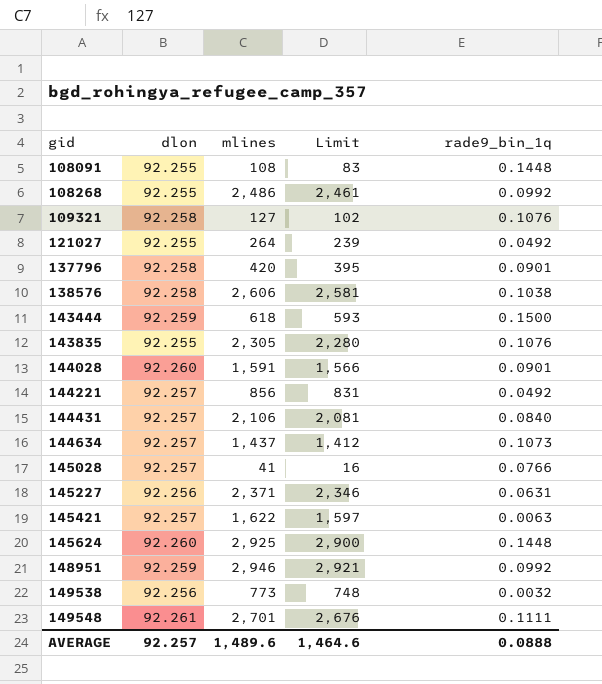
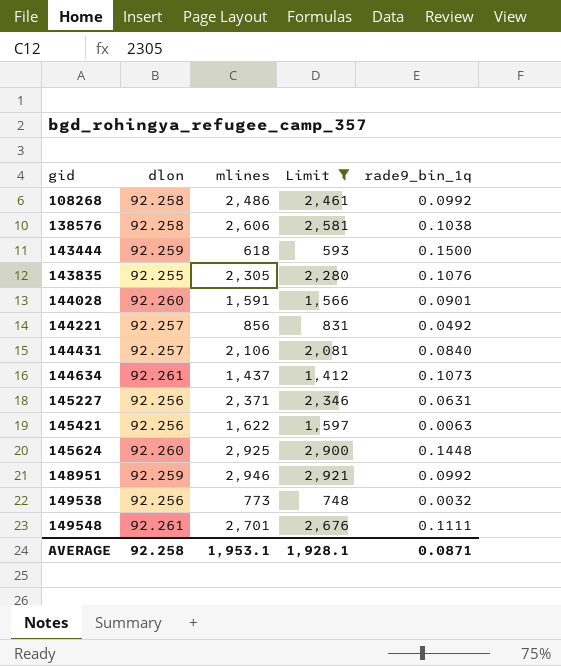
filter: none -> Limit >= 593
108268 | dlon: 92.255 -> 92.258
144634 | dlon: 92.257 -> 92.261
145421 | dlon: 92.257 -> 92.256
AVERAGE | dlon: 92.257 -> 92.258
AVERAGE | mlines: 1,489.6 -> 1,953.1
AVERAGE | Limit: 1,464.6 -> 1,928.1
AVERAGE | rade9_bin_1q: 0.0888 -> 0.0871

